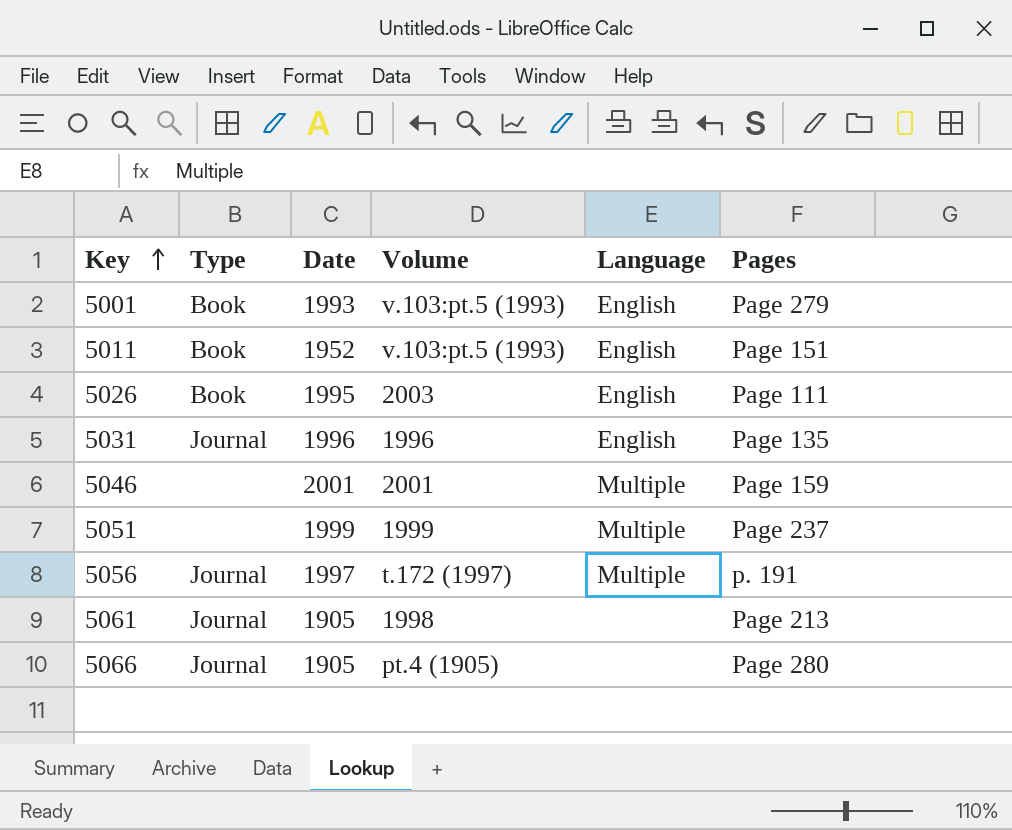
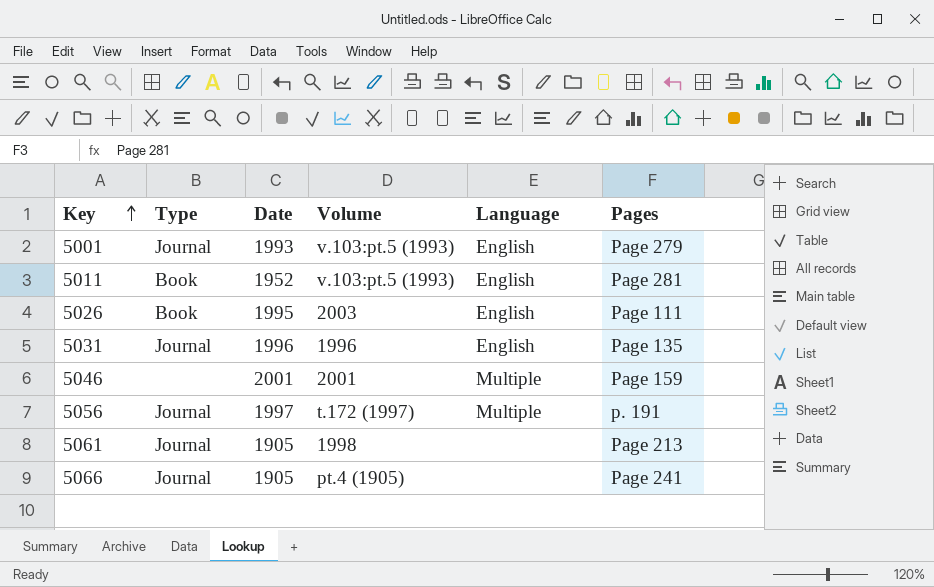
row 5051: none | 1999 | 1999 | Multiple | Page 237 -> none
5001 | Type: Book -> Journal
5011 | Pages: Page 151 -> Page 281
5066 | Pages: Page 280 -> Page 241

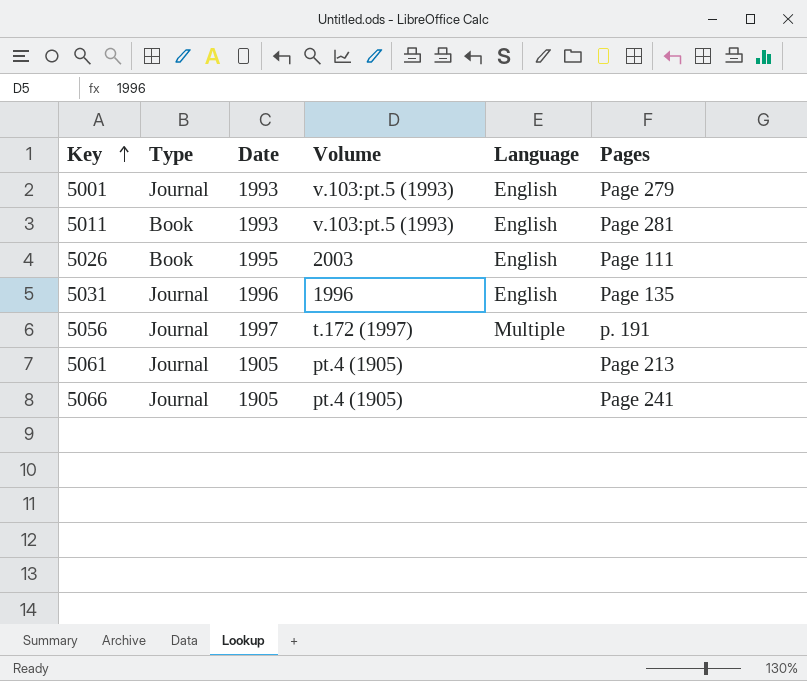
row 5046: none | 2001 | 2001 | Multiple | Page 159 -> none
5011 | Date: 1952 -> 1993
5061 | Volume: 1998 -> pt.4 (1905)

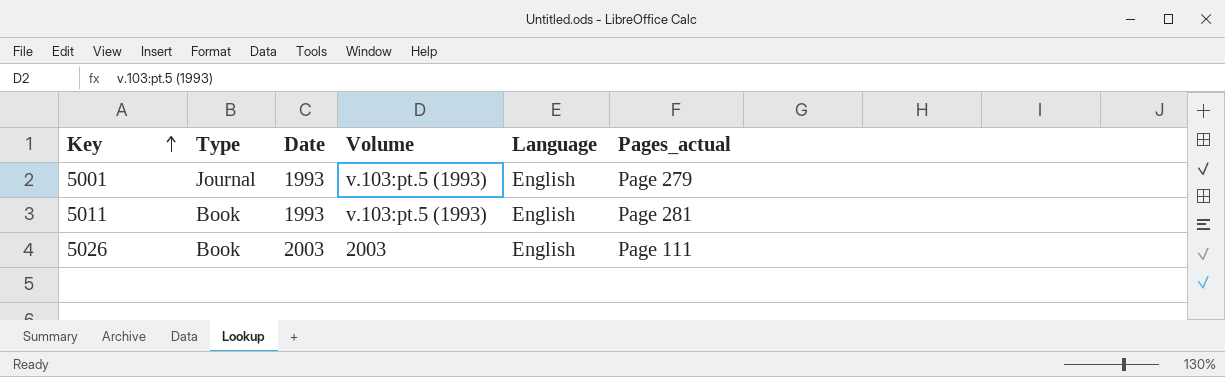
column name: Pages -> Pages_actual
row 5031: Journal | 1996 | 1996 | English | Page 135 -> none
row 5056: Journal | 1997 | t.172 (1997) | Multiple | p. 191 -> none
row 5061: Journal | 1905 | pt.4 (1905) | none | Page 213 -> none
row 5066: Journal | 1905 | pt.4 (1905) | none | Page 241 -> none
5026 | Date: 1995 -> 2003

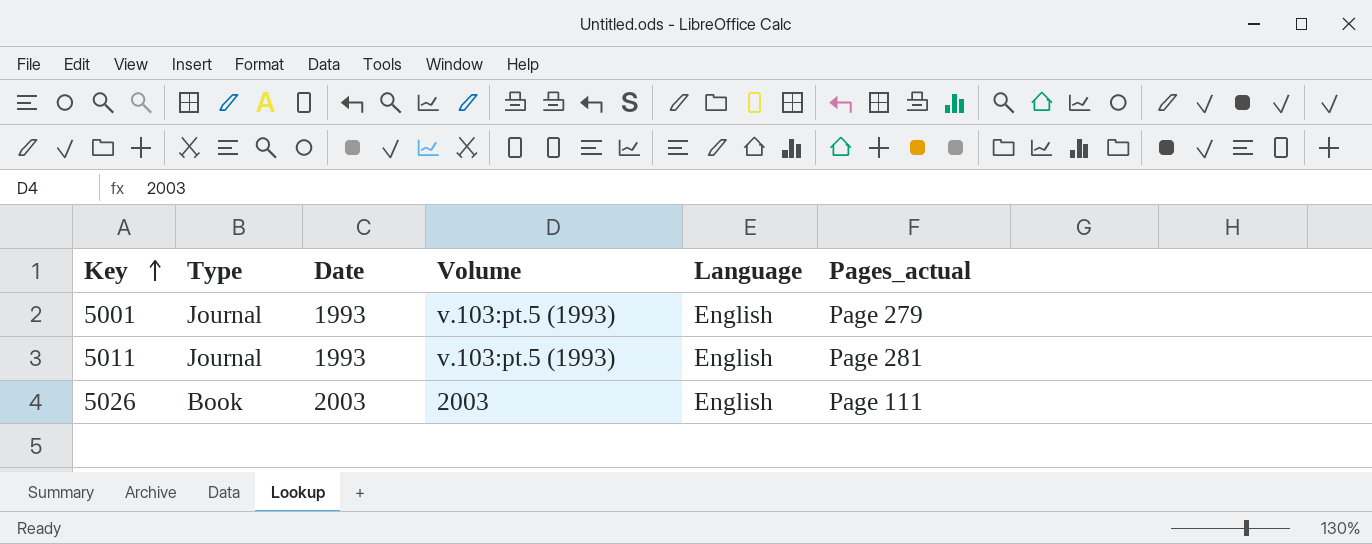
5011 | Type: Book -> Journal

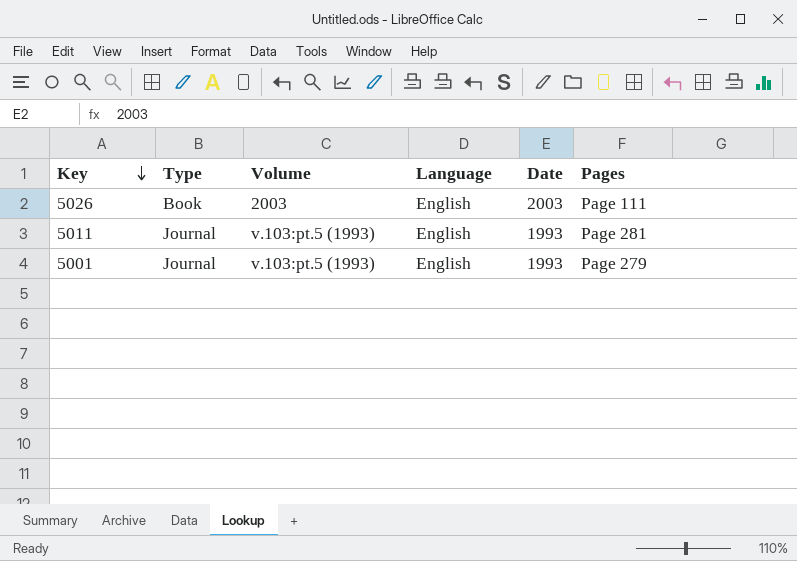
row order: Key ascending -> Key descending
column Date | position: 3 -> 5
column name: Pages_actual -> Pages

